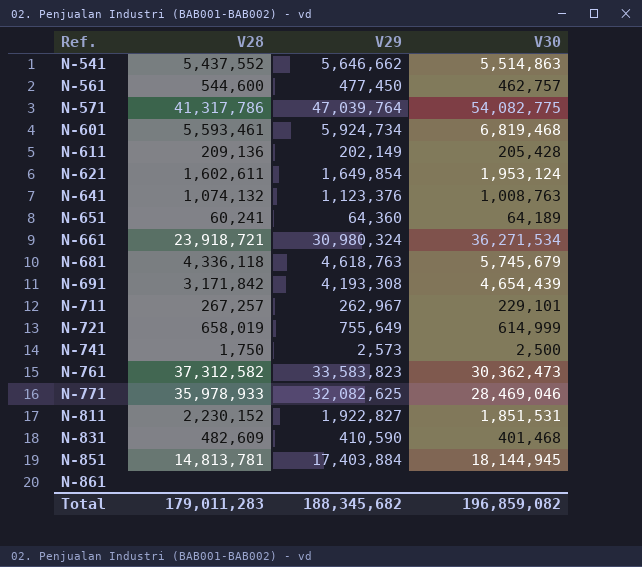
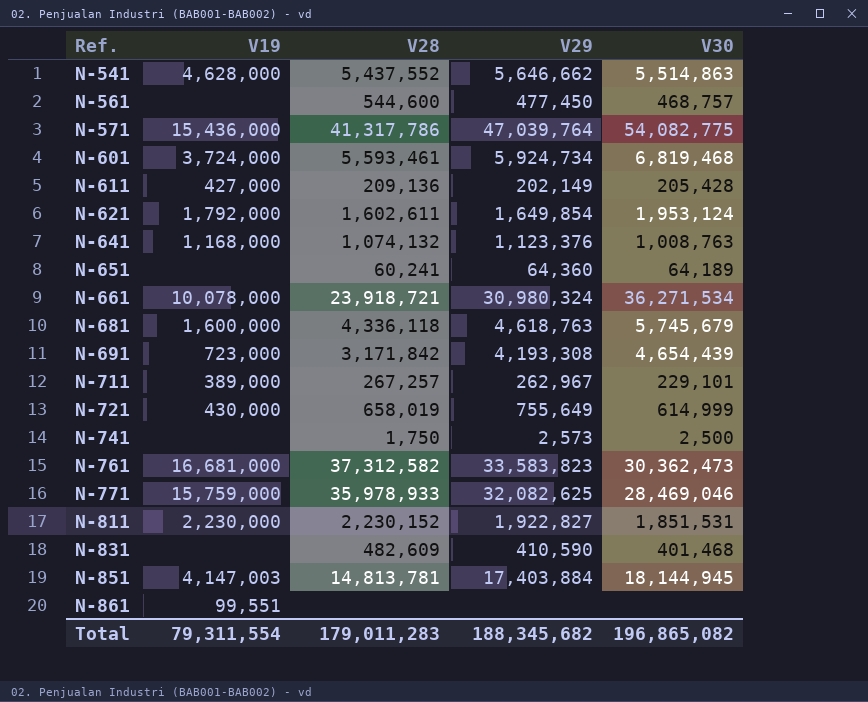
column V19 | position: none -> 2
N-561 | V30: 462,757 -> 468,757
Total | V30: 196,859,082 -> 196,865,082

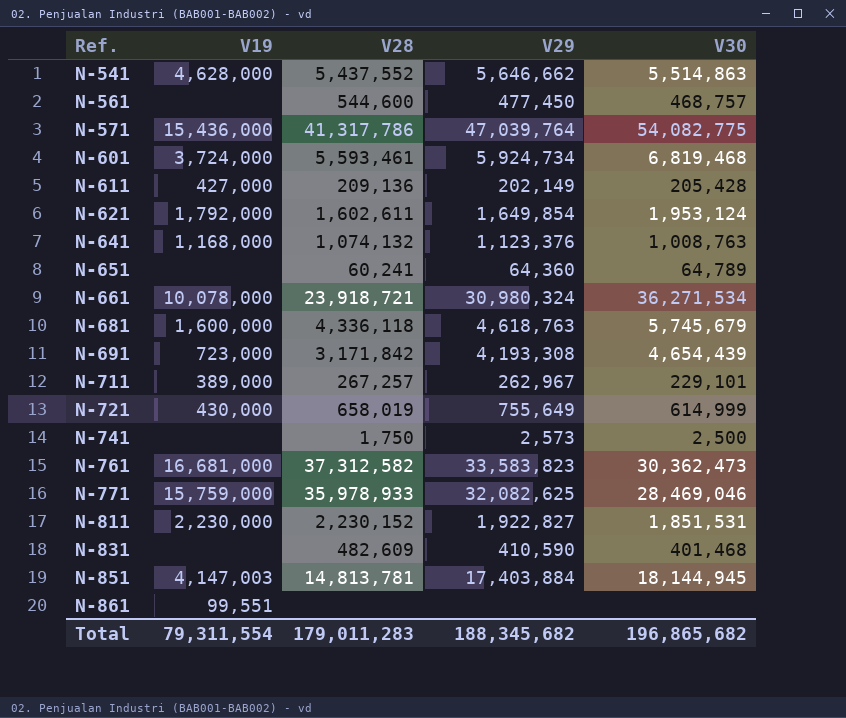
N-651 | V30: 64,189 -> 64,789
Total | V30: 196,865,082 -> 196,865,682

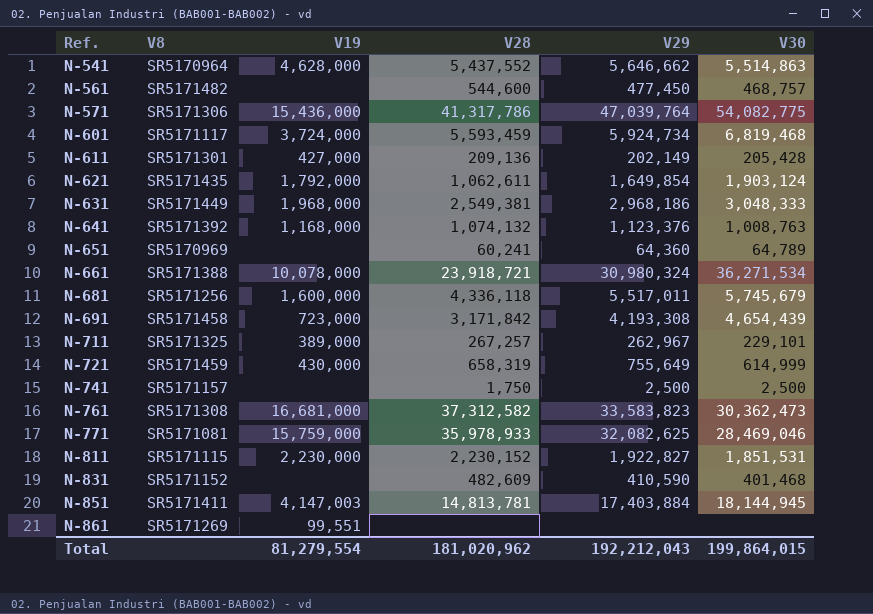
column V8 | position: none -> 2
N-601 | V28: 5,593,461 -> 5,593,459
N-621 | V28: 1,602,611 -> 1,062,611
N-621 | V30: 1,953,124 -> 1,903,124
row N-631: none -> SR5171449 | 1,968,000 | 2,549,381 | 2,968,186 | 3,048,333
N-681 | V29: 4,618,763 -> 5,517,011
N-721 | V28: 658,019 -> 658,319
N-741 | V29: 2,573 -> 2,500
Total | V19: 79,311,554 -> 81,279,554
Total | V28: 179,011,283 -> 181,020,962
Total | V29: 188,345,682 -> 192,212,043
Total | V30: 196,865,682 -> 199,864,015

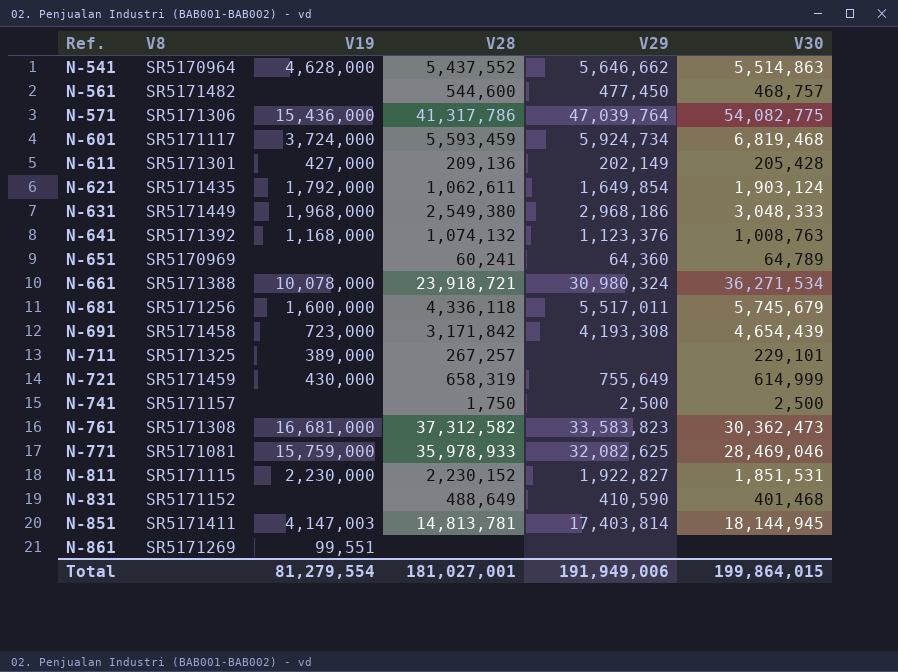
N-631 | V28: 2,549,381 -> 2,549,380
N-711 | V29: 262,967 -> none
N-831 | V28: 482,609 -> 488,649
N-851 | V29: 17,403,884 -> 17,403,814
Total | V28: 181,020,962 -> 181,027,001
Total | V29: 192,212,043 -> 191,949,006

